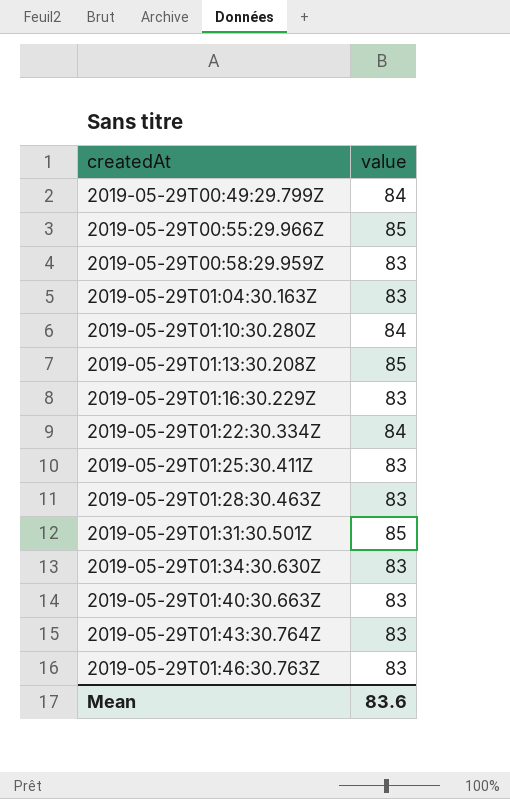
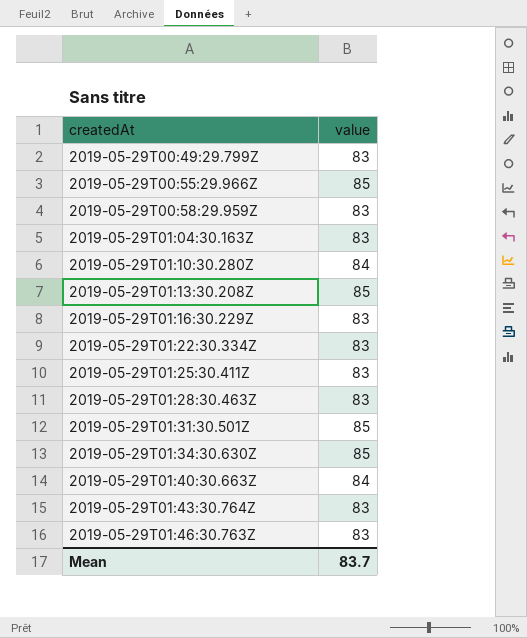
2019-05-29T00:49:29.799Z | value: 84 -> 83
2019-05-29T01:22:30.334Z | value: 84 -> 83
2019-05-29T01:34:30.630Z | value: 83 -> 85
2019-05-29T01:40:30.663Z | value: 83 -> 84
Mean | value: 83.6 -> 83.7

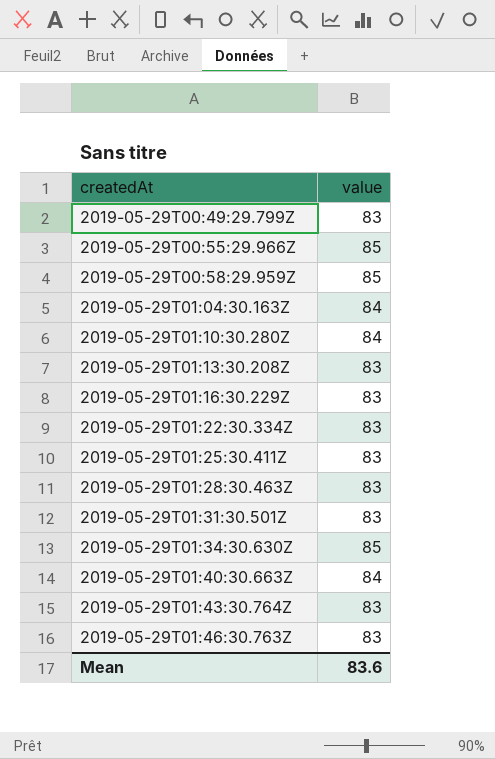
2019-05-29T00:58:29.959Z | value: 83 -> 85
2019-05-29T01:04:30.163Z | value: 83 -> 84
2019-05-29T01:13:30.208Z | value: 85 -> 83
2019-05-29T01:31:30.501Z | value: 85 -> 83
Mean | value: 83.7 -> 83.6

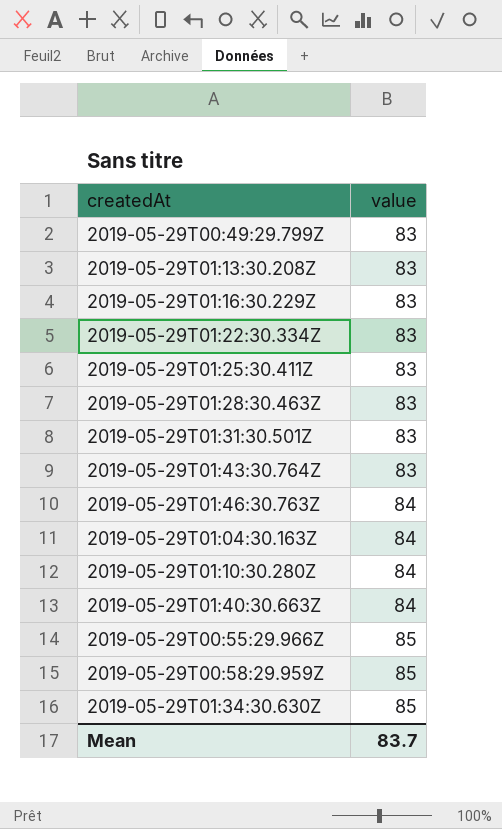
row order: createdAt ascending -> value ascending
2019-05-29T01:46:30.763Z | value: 83 -> 84
Mean | value: 83.6 -> 83.7

